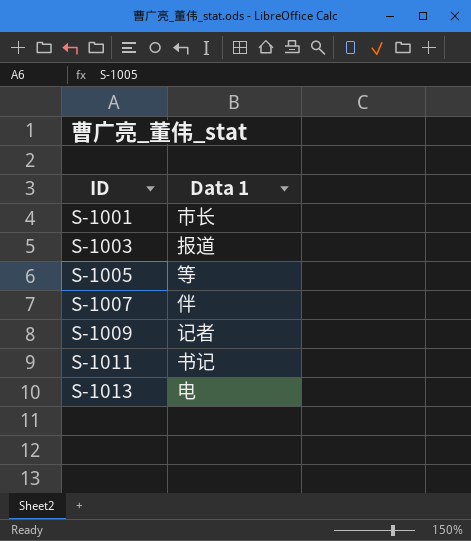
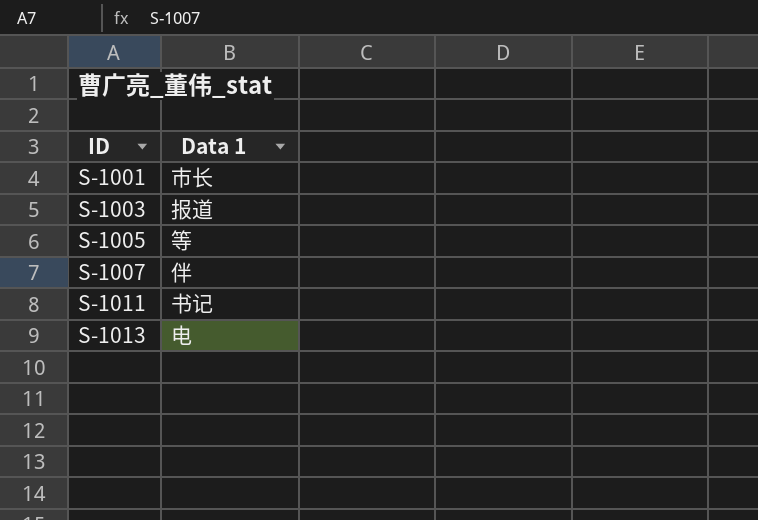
row S-1009: 记者 -> none

